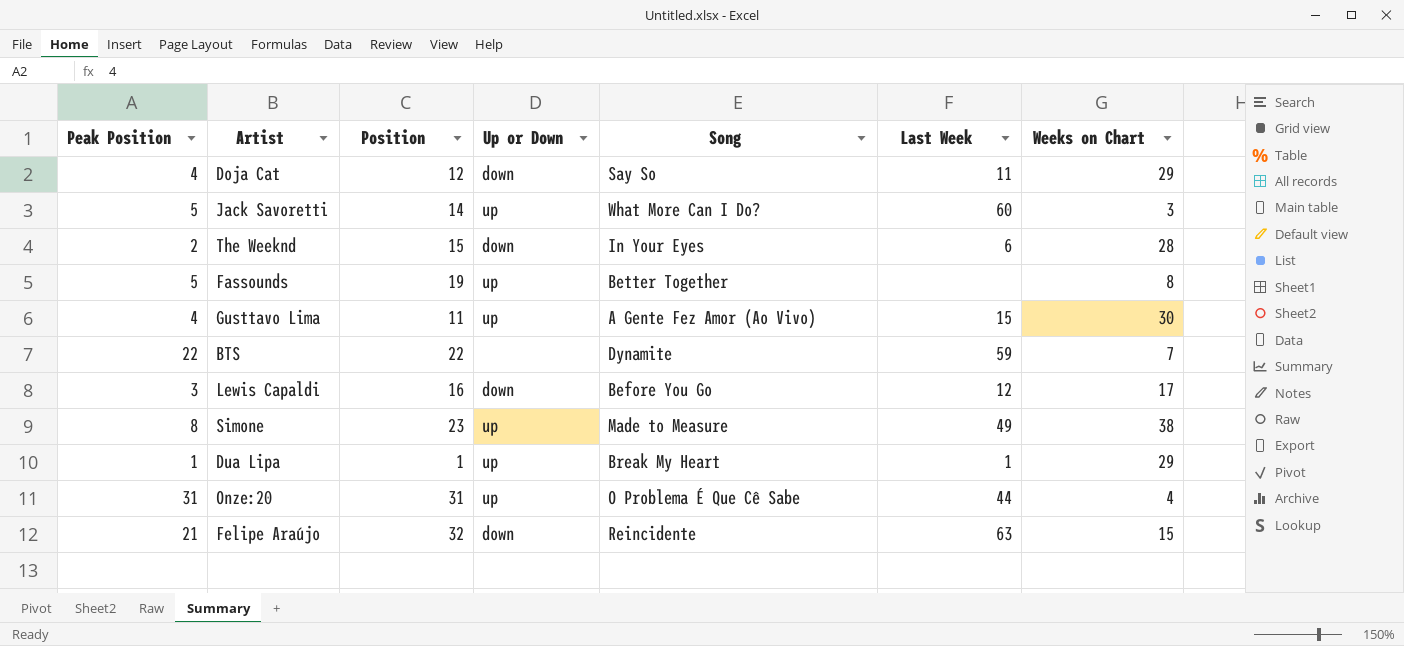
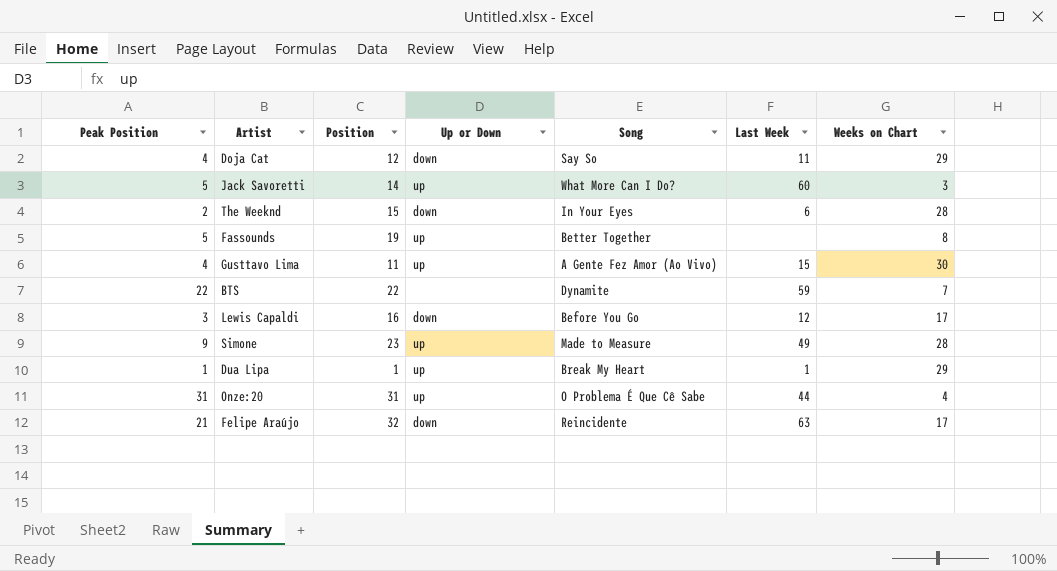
Simone | Peak Position: 8 -> 9
Simone | Weeks on Chart: 38 -> 28
Felipe Araújo | Weeks on Chart: 15 -> 17

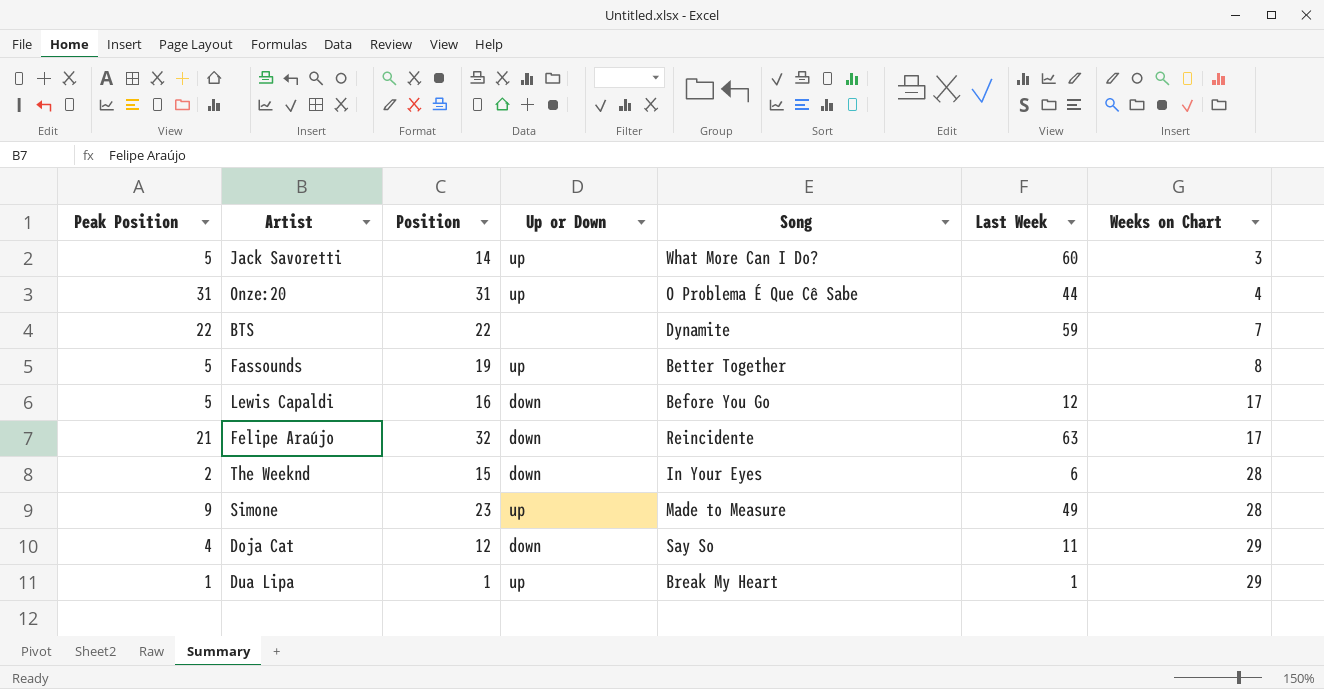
row order: none -> Weeks on Chart ascending
row Gusttavo Lima: 4 | 11 | up | A Gente Fez Amor (Ao Vivo) | 15 | 30 -> none
Lewis Capaldi | Peak Position: 3 -> 5

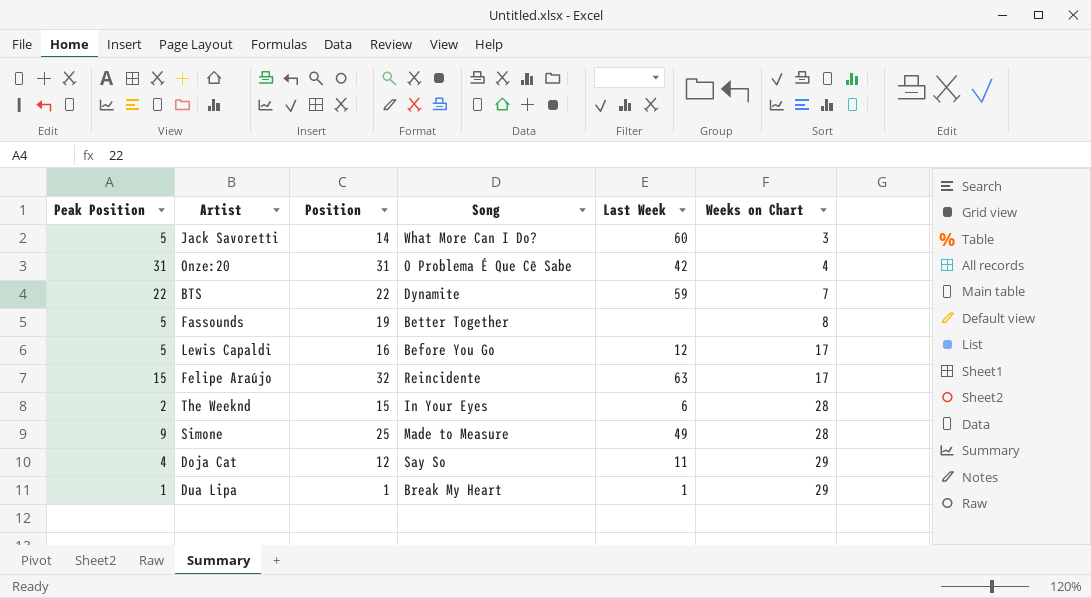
column Up or Down | position: 4 -> none
Onze:20 | Last Week: 44 -> 42
Felipe Araújo | Peak Position: 21 -> 15
Simone | Position: 23 -> 25

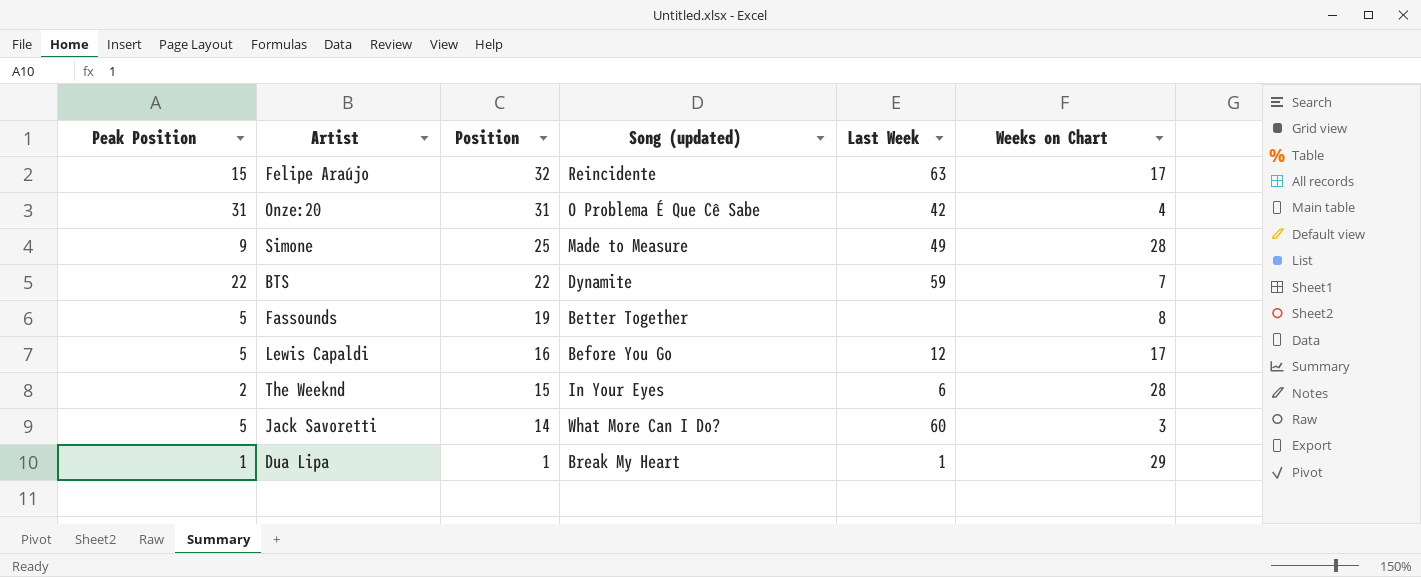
row order: Weeks on Chart ascending -> Position descending
column name: Song -> Song (updated)
row Doja Cat: 4 | 12 | Say So | 11 | 29 -> none

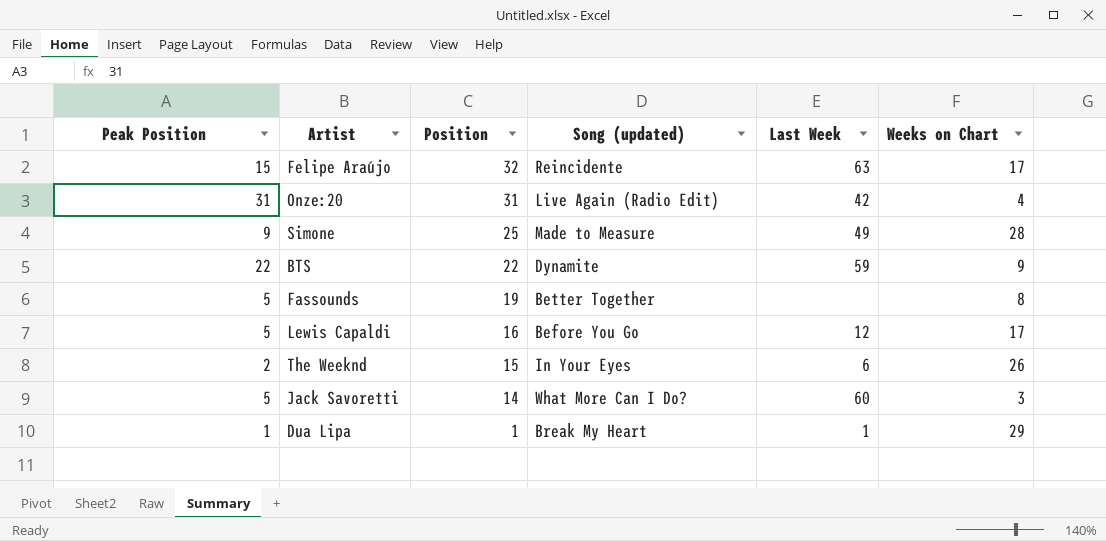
Onze:20 | Song (updated): O Problema É Que Cê Sabe -> Live Again (Radio Edit)
BTS | Weeks on Chart: 7 -> 9
The Weeknd | Weeks on Chart: 28 -> 26

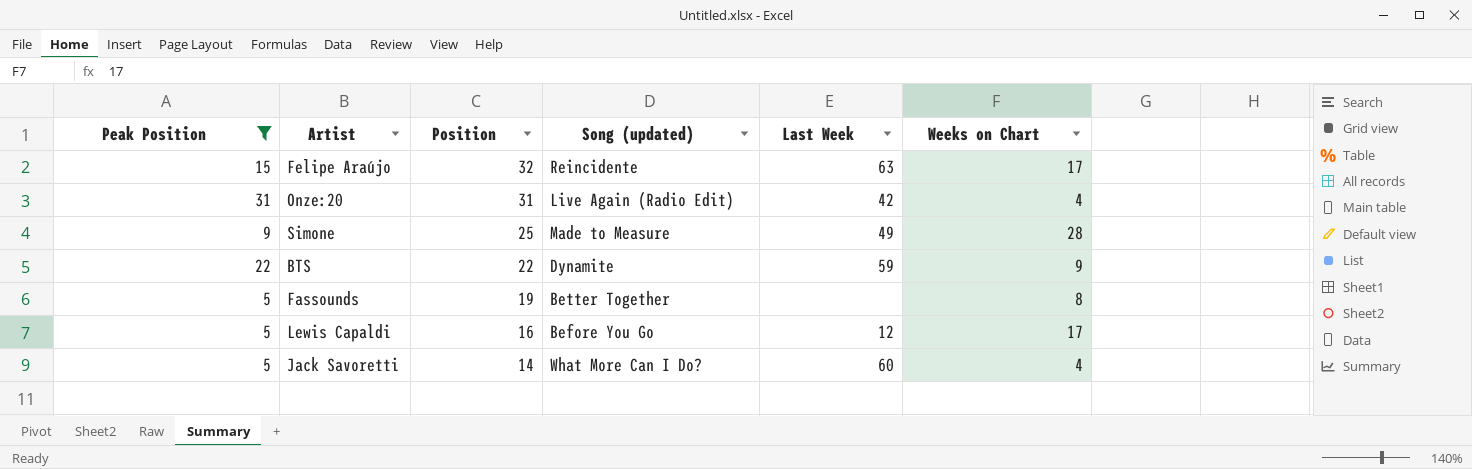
filter: none -> Peak Position >= 5
Jack Savoretti | Weeks on Chart: 3 -> 4

